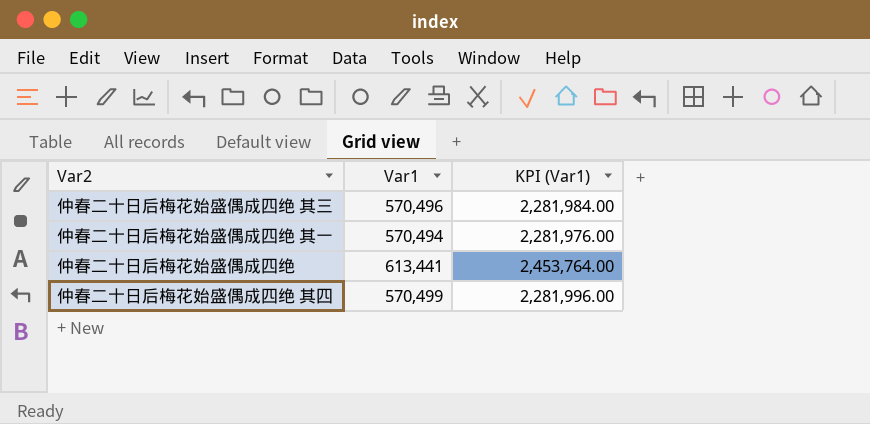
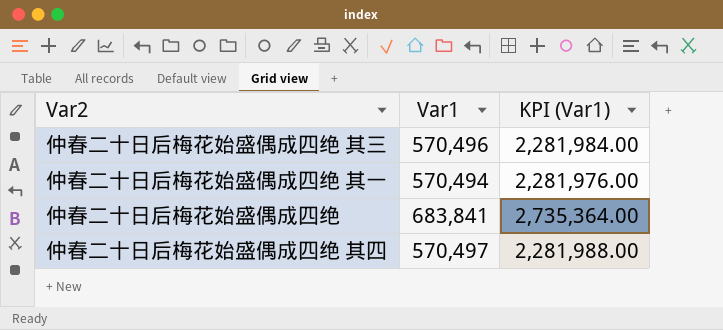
仲春二十日后梅花始盛偶成四绝 | Var1: 613,441 -> 683,841
仲春二十日后梅花始盛偶成四绝 | KPI (Var1): 2,453,764.00 -> 2,735,364.00
仲春二十日后梅花始盛偶成四绝 其四 | Var1: 570,499 -> 570,497
仲春二十日后梅花始盛偶成四绝 其四 | KPI (Var1): 2,281,996.00 -> 2,281,988.00

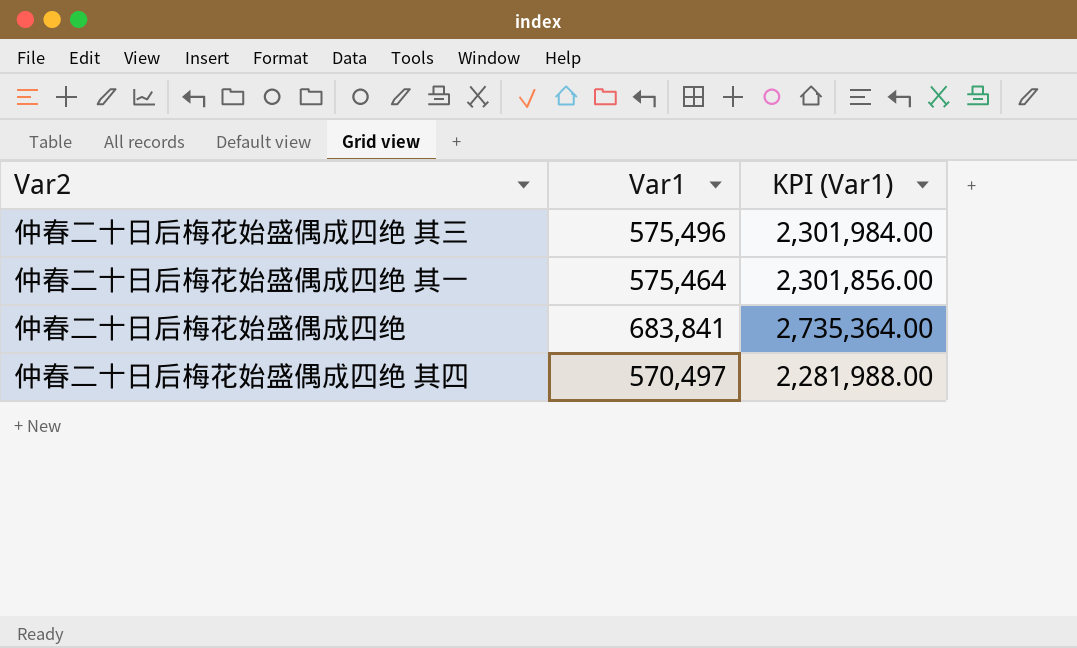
仲春二十日后梅花始盛偶成四绝 其三 | Var1: 570,496 -> 575,496
仲春二十日后梅花始盛偶成四绝 其三 | KPI (Var1): 2,281,984.00 -> 2,301,984.00
仲春二十日后梅花始盛偶成四绝 其一 | Var1: 570,494 -> 575,464
仲春二十日后梅花始盛偶成四绝 其一 | KPI (Var1): 2,281,976.00 -> 2,301,856.00

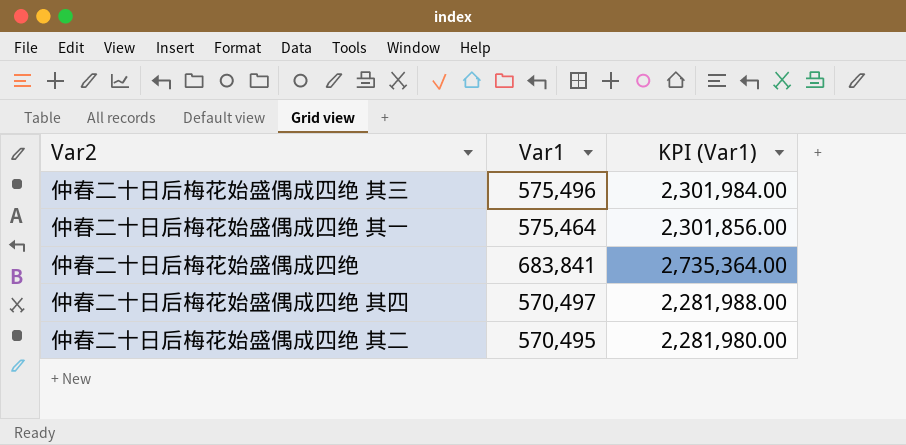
row 仲春二十日后梅花始盛偶成四绝 其二: none -> 570,495 | 2,281,980.00

